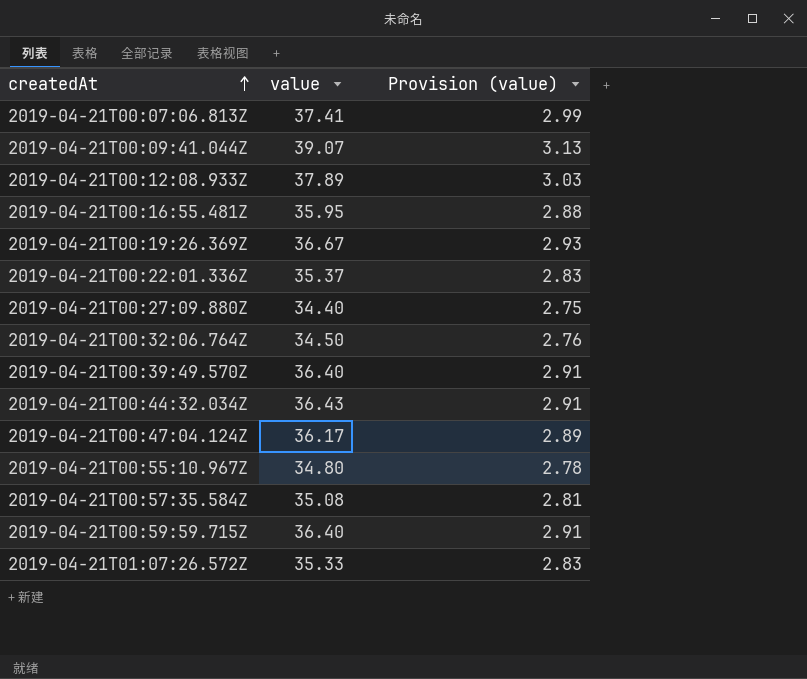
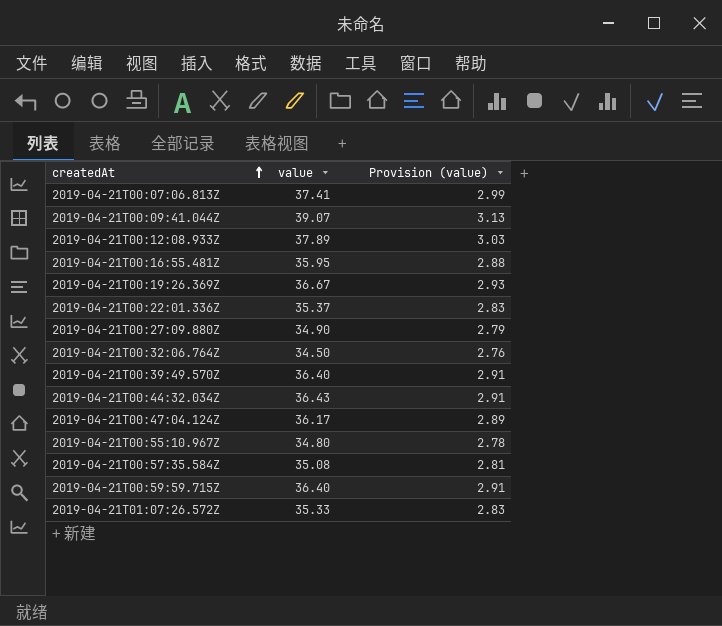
2019-04-21T00:27:09.880Z | value: 34.40 -> 34.90
2019-04-21T00:27:09.880Z | Provision (value): 2.75 -> 2.79

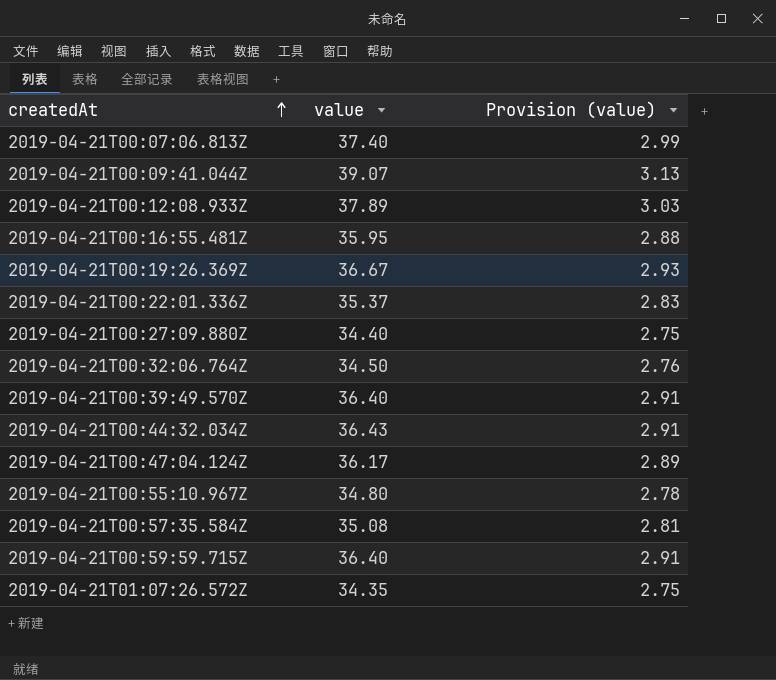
2019-04-21T00:07:06.813Z | value: 37.41 -> 37.40
2019-04-21T00:27:09.880Z | value: 34.90 -> 34.40
2019-04-21T00:27:09.880Z | Provision (value): 2.79 -> 2.75
2019-04-21T01:07:26.572Z | value: 35.33 -> 34.35
2019-04-21T01:07:26.572Z | Provision (value): 2.83 -> 2.75

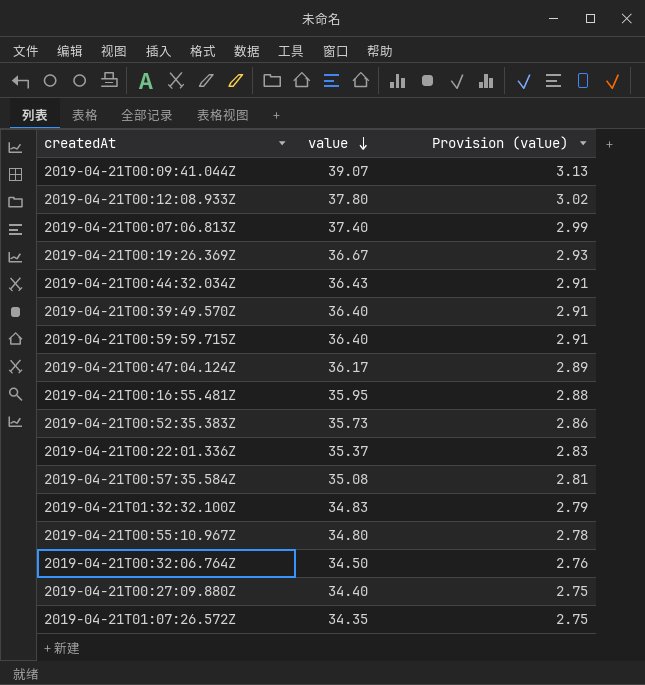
row order: createdAt ascending -> value descending
2019-04-21T00:12:08.933Z | value: 37.89 -> 37.80
2019-04-21T00:12:08.933Z | Provision (value): 3.03 -> 3.02
row 2019-04-21T00:52:35.383Z: none -> 35.73 | 2.86
row 2019-04-21T01:32:32.100Z: none -> 34.83 | 2.79

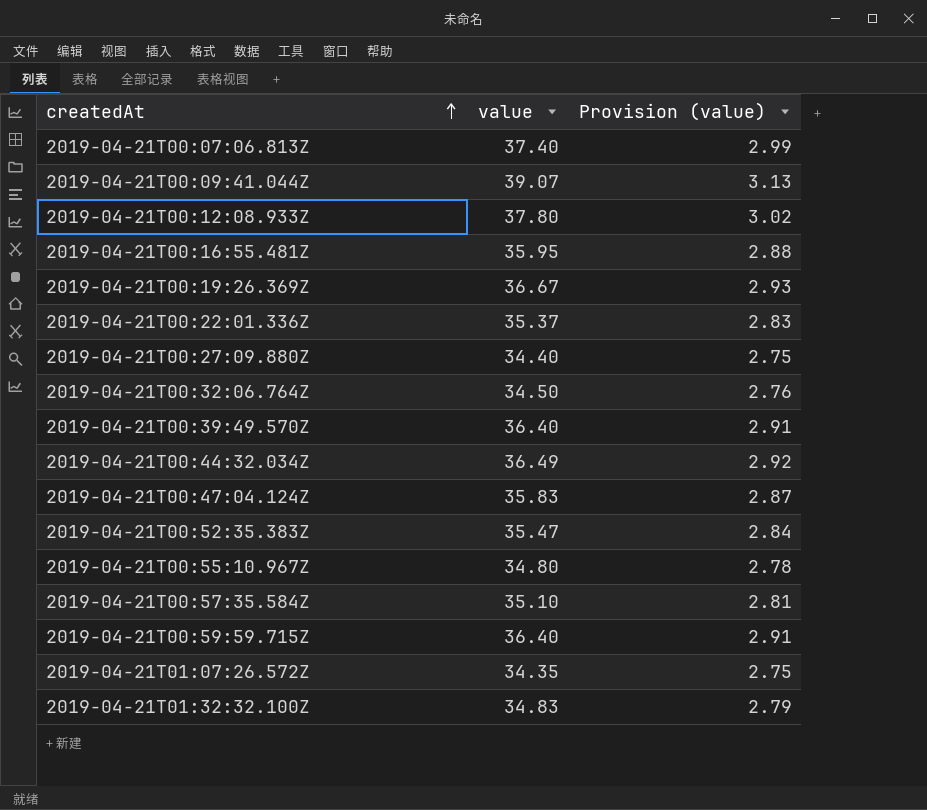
row order: value descending -> createdAt ascending
2019-04-21T00:44:32.034Z | value: 36.43 -> 36.49
2019-04-21T00:44:32.034Z | Provision (value): 2.91 -> 2.92
2019-04-21T00:47:04.124Z | value: 36.17 -> 35.83
2019-04-21T00:47:04.124Z | Provision (value): 2.89 -> 2.87
2019-04-21T00:52:35.383Z | value: 35.73 -> 35.47
2019-04-21T00:52:35.383Z | Provision (value): 2.86 -> 2.84
2019-04-21T00:57:35.584Z | value: 35.08 -> 35.10

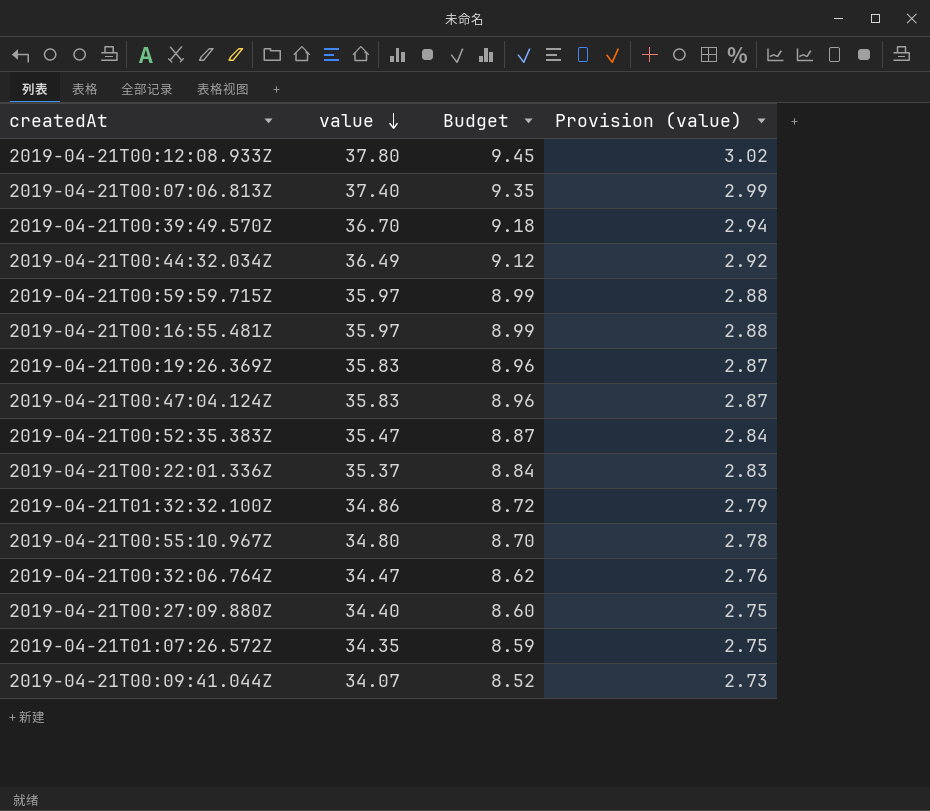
row order: createdAt ascending -> value descending
column Budget | formula: none -> [value] * 0.25
row 2019-04-21T00:57:35.584Z: 35.10 | 2.81 -> none
2019-04-21T00:39:49.570Z | value: 36.40 -> 36.70
2019-04-21T00:39:49.570Z | Provision (value): 2.91 -> 2.94
2019-04-21T00:59:59.715Z | value: 36.40 -> 35.97
2019-04-21T00:59:59.715Z | Provision (value): 2.91 -> 2.88
2019-04-21T00:16:55.481Z | value: 35.95 -> 35.97
2019-04-21T00:19:26.369Z | value: 36.67 -> 35.83
2019-04-21T00:19:26.369Z | Provision (value): 2.93 -> 2.87
2019-04-21T01:32:32.100Z | value: 34.83 -> 34.86
2019-04-21T00:32:06.764Z | value: 34.50 -> 34.47
2019-04-21T00:09:41.044Z | value: 39.07 -> 34.07
2019-04-21T00:09:41.044Z | Provision (value): 3.13 -> 2.73

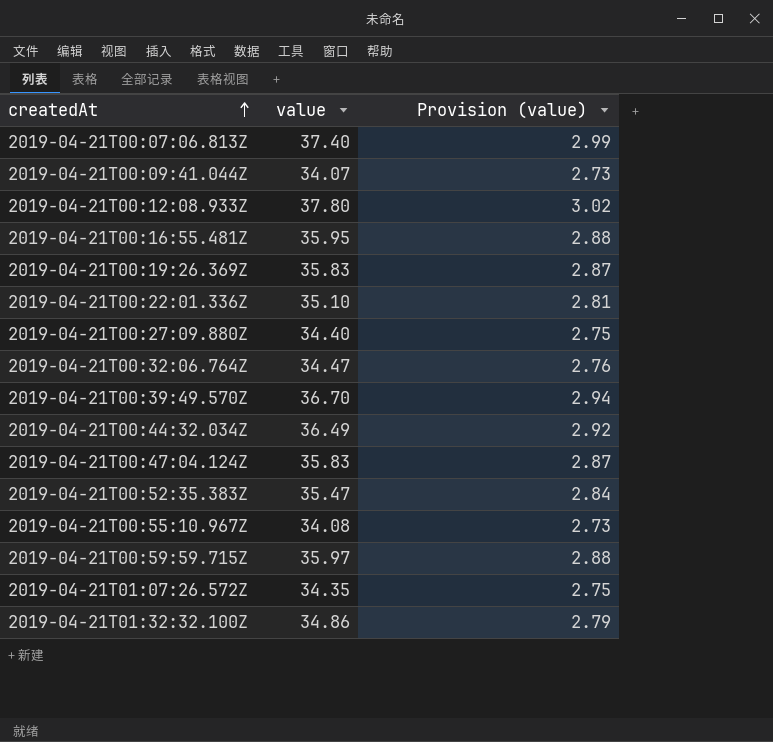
row order: value descending -> createdAt ascending
column Budget | formula: [value] * 0.25 -> none
2019-04-21T00:16:55.481Z | value: 35.97 -> 35.95
2019-04-21T00:22:01.336Z | value: 35.37 -> 35.10
2019-04-21T00:22:01.336Z | Provision (value): 2.83 -> 2.81
2019-04-21T00:55:10.967Z | value: 34.80 -> 34.08
2019-04-21T00:55:10.967Z | Provision (value): 2.78 -> 2.73

